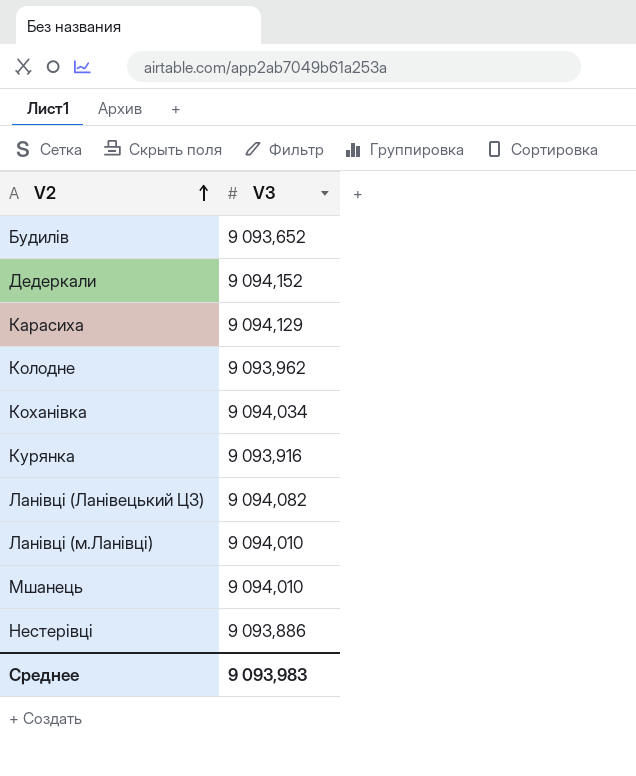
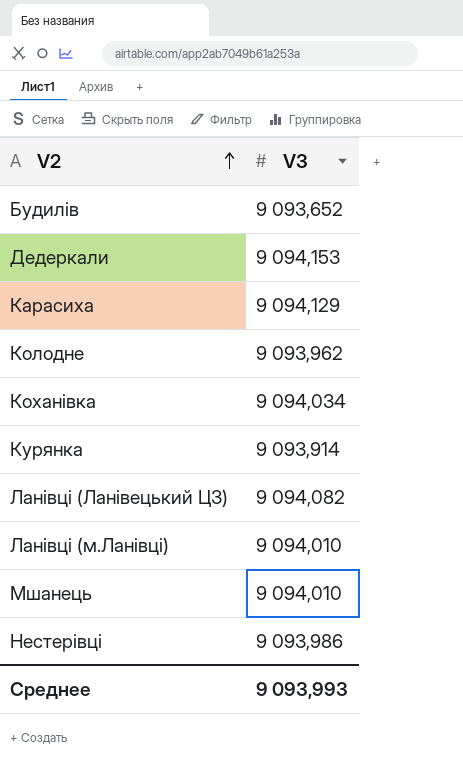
Дедеркали | V3: 9 094,152 -> 9 094,153
Курянка | V3: 9 093,916 -> 9 093,914
Нестерівці | V3: 9 093,886 -> 9 093,986
Среднее | V3: 9 093,983 -> 9 093,993

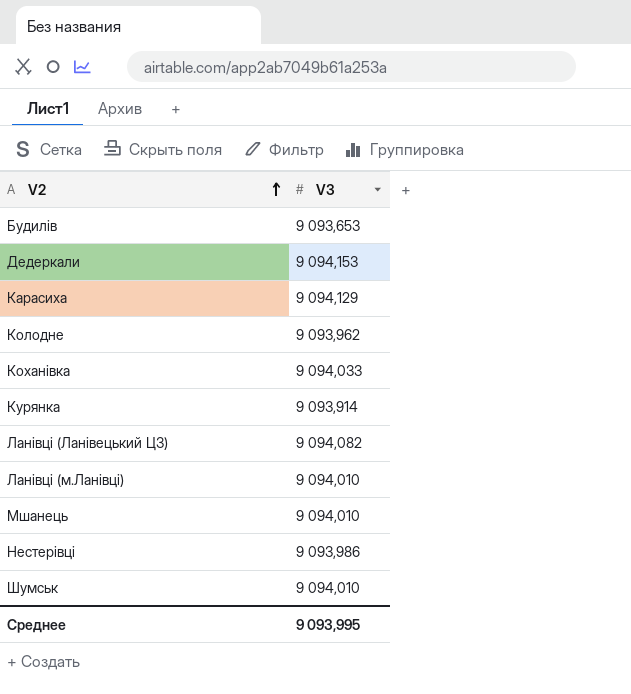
Будилів | V3: 9 093,652 -> 9 093,653
Коханівка | V3: 9 094,034 -> 9 094,033
row Шумськ: none -> 9 094,010
Среднее | V3: 9 093,993 -> 9 093,995

